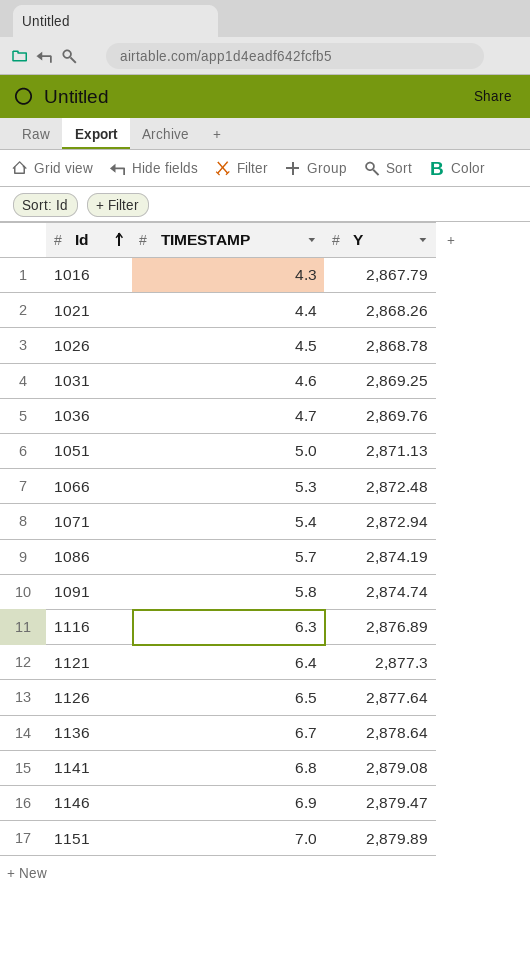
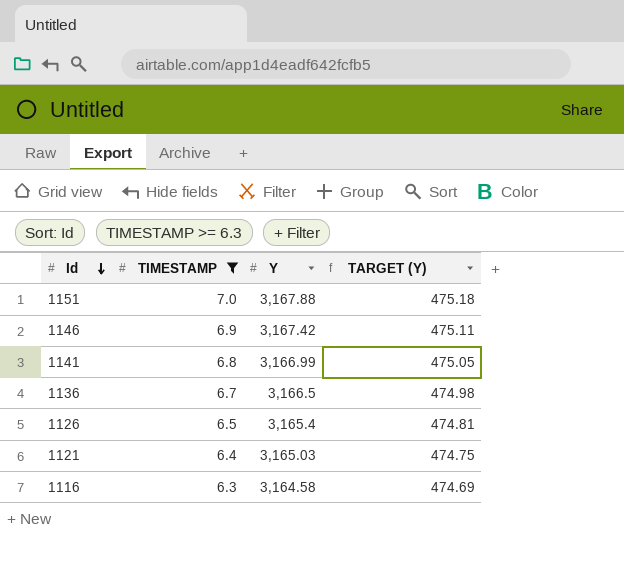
filter: none -> TIMESTAMP >= 6.3
row order: Id ascending -> Id descending
column TARGET (Y) | formula: none -> [Y] * 0.15
1151 | Y: 2,879.89 -> 3,167.88
1146 | Y: 2,879.47 -> 3,167.42
1141 | Y: 2,879.08 -> 3,166.99
1136 | Y: 2,878.64 -> 3,166.5
1126 | Y: 2,877.64 -> 3,165.4
1121 | Y: 2,877.3 -> 3,165.03
1116 | Y: 2,876.89 -> 3,164.58

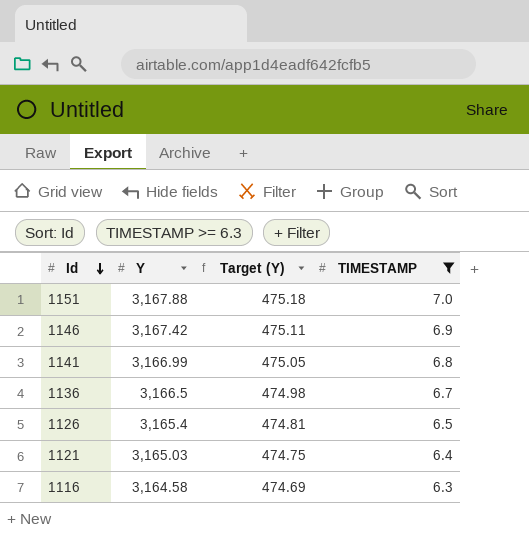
column name: TARGET (Y) -> Target (Y)
column TIMESTAMP | position: 2 -> 4

